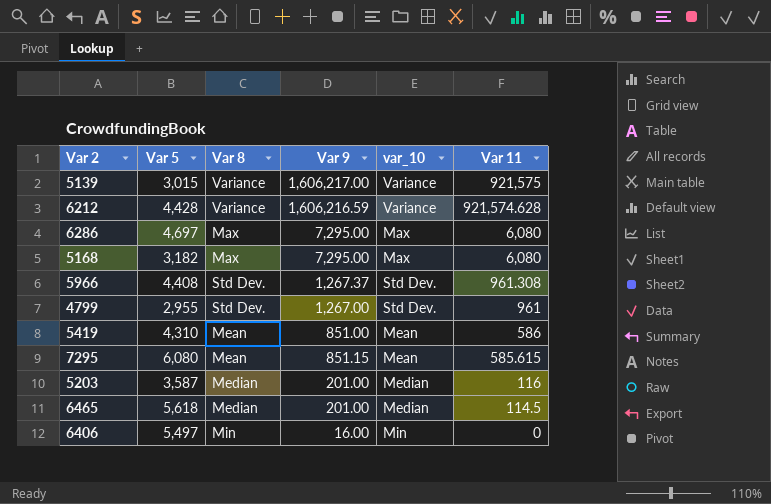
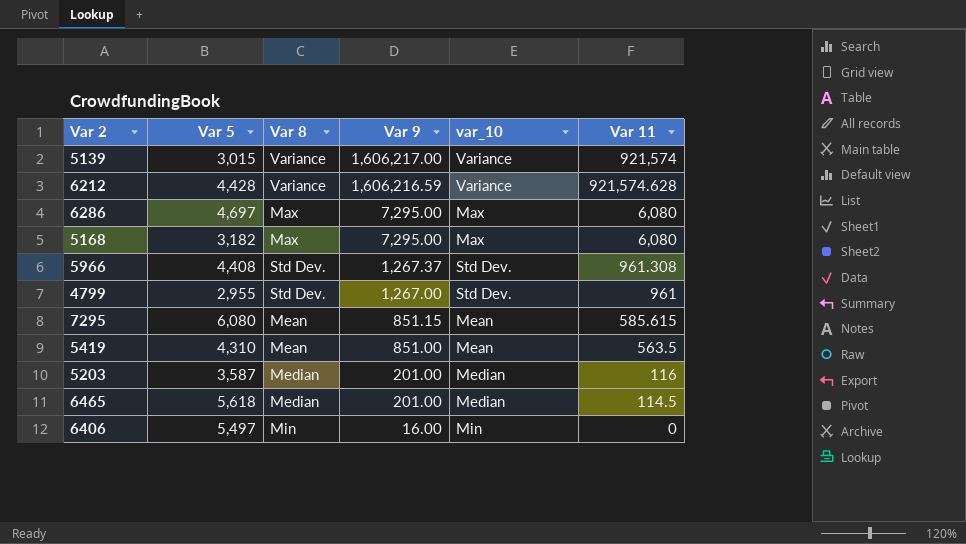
row order: Var 11 descending -> Var 9 descending
5139 | Var 11: 921,575 -> 921,574
5419 | Var 11: 586 -> 563.5

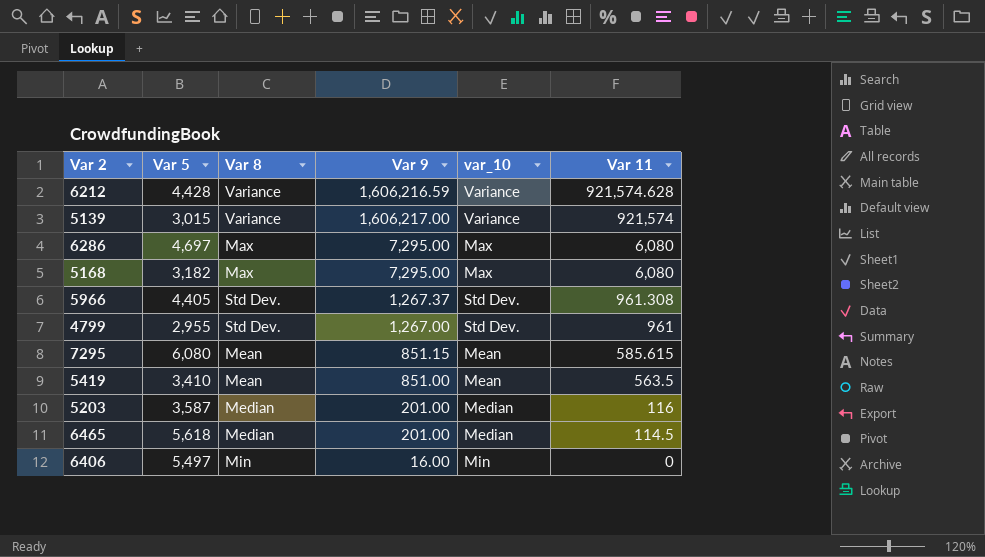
row order: Var 9 descending -> Var 11 descending
5966 | Var 5: 4,408 -> 4,405
5419 | Var 5: 4,310 -> 3,410

